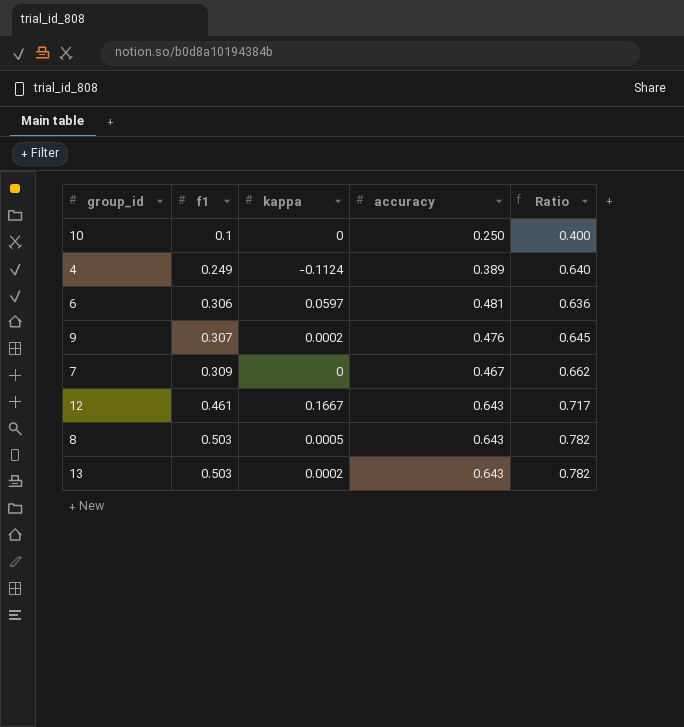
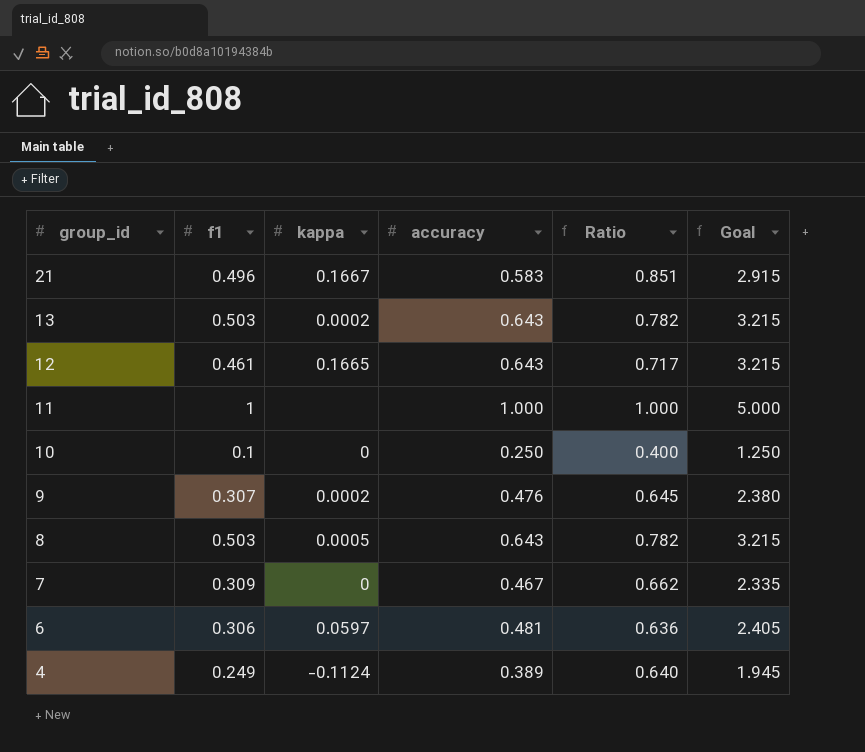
row order: f1 ascending -> group_id descending
column Goal | formula: none -> [accuracy] * 5
row 21: none -> 0.496 | 0.1667 | 0.583 | 0.851 | 2.915
12 | kappa: 0.1667 -> 0.1665
row 11: none -> 1 | none | 1.000 | 1.000 | 5.000

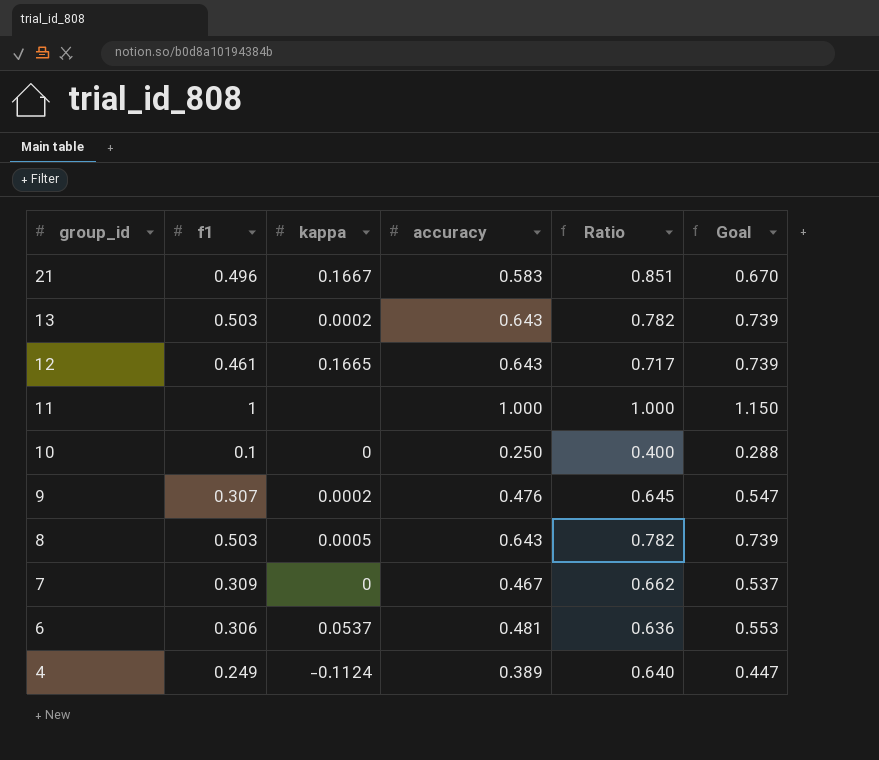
column Goal | formula: [accuracy] * 5 -> [accuracy] * 1.15
6 | kappa: 0.0597 -> 0.0537

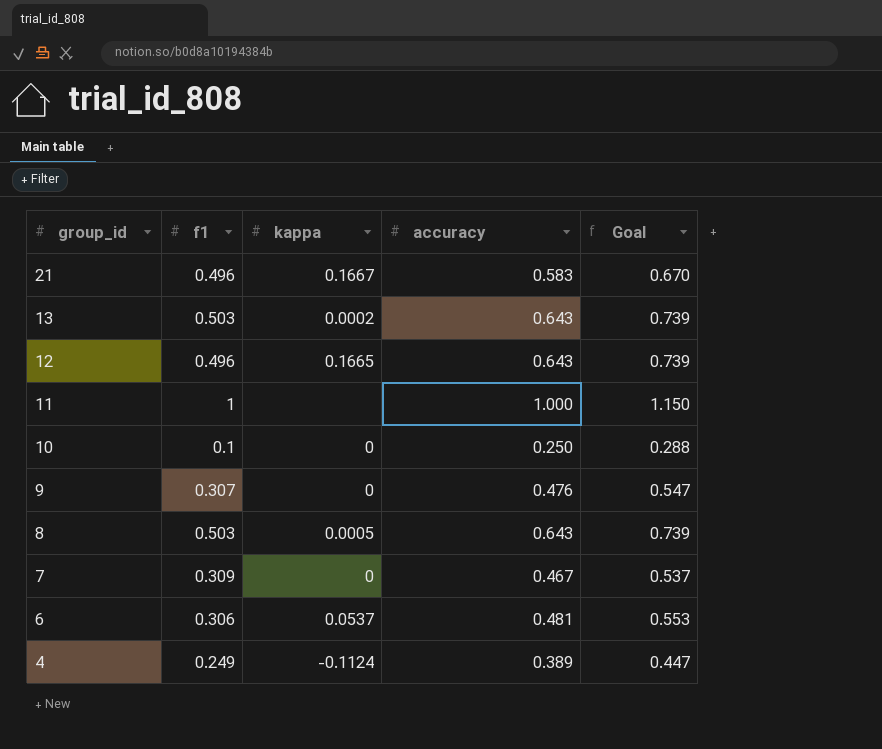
column Ratio | formula: [f1] / [accuracy] -> none
12 | f1: 0.461 -> 0.496
9 | kappa: 0.0002 -> 0

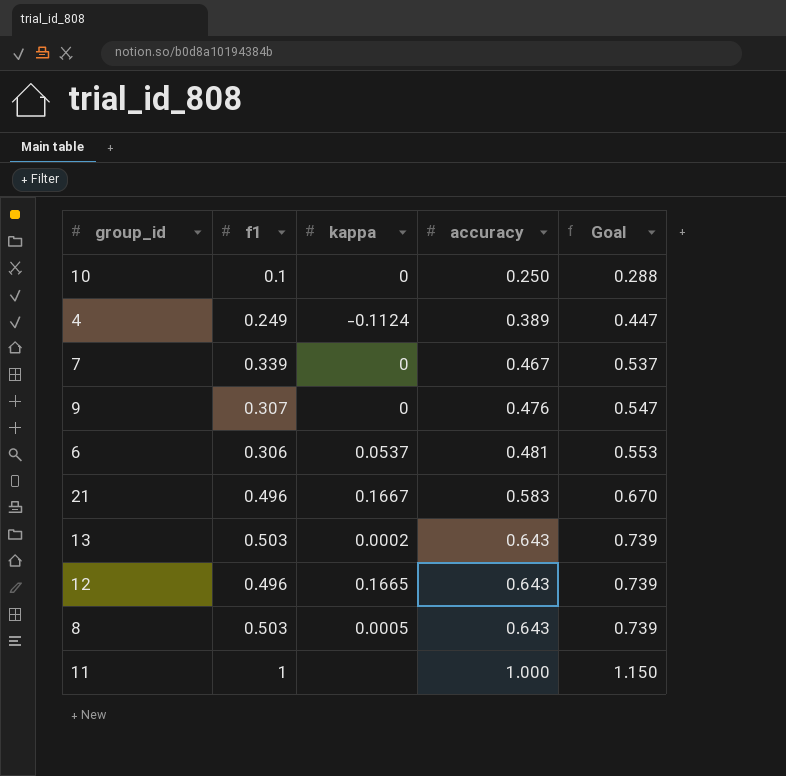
row order: group_id descending -> accuracy ascending
7 | f1: 0.309 -> 0.339

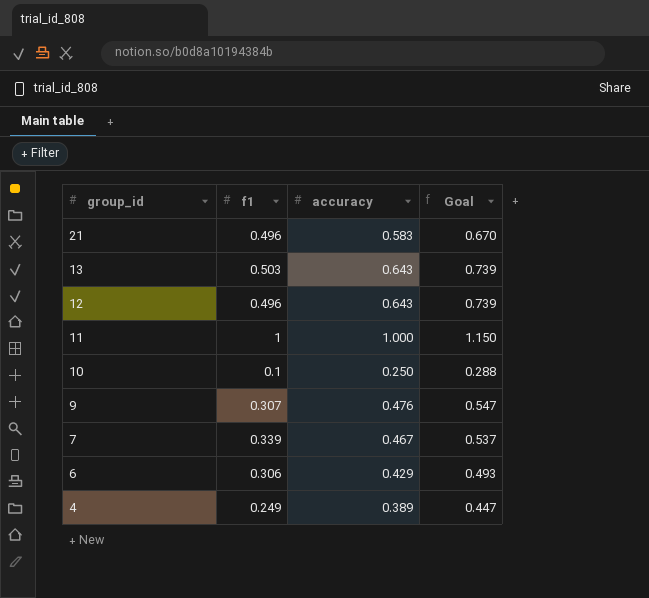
row order: accuracy ascending -> group_id descending
column kappa | position: 3 -> none
row 8: 0.503 | 0.0005 | 0.643 | 0.739 -> none
6 | accuracy: 0.481 -> 0.429
6 | Goal: 0.553 -> 0.493

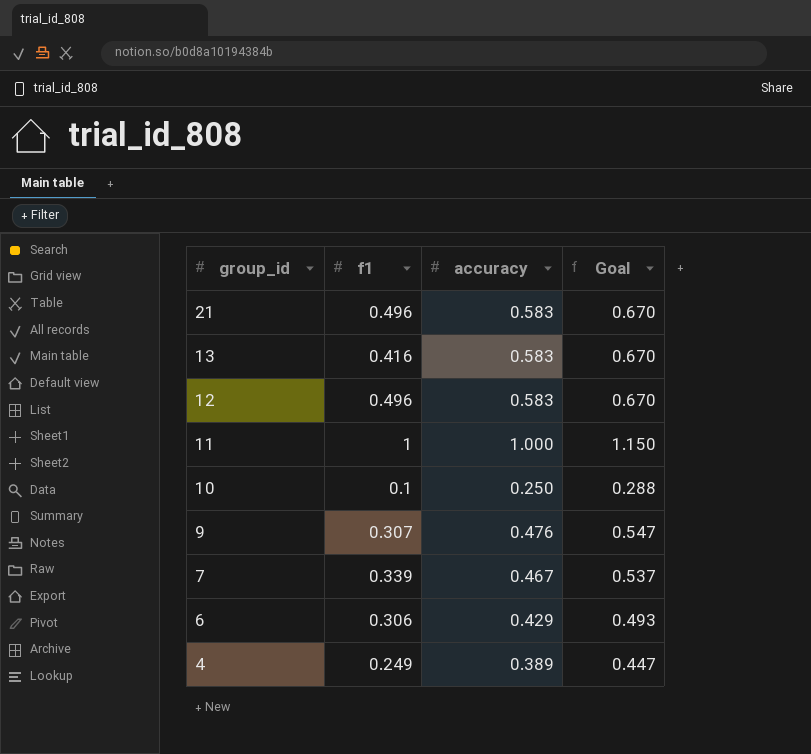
13 | f1: 0.503 -> 0.416
13 | accuracy: 0.643 -> 0.583
13 | Goal: 0.739 -> 0.670
12 | accuracy: 0.643 -> 0.583
12 | Goal: 0.739 -> 0.670

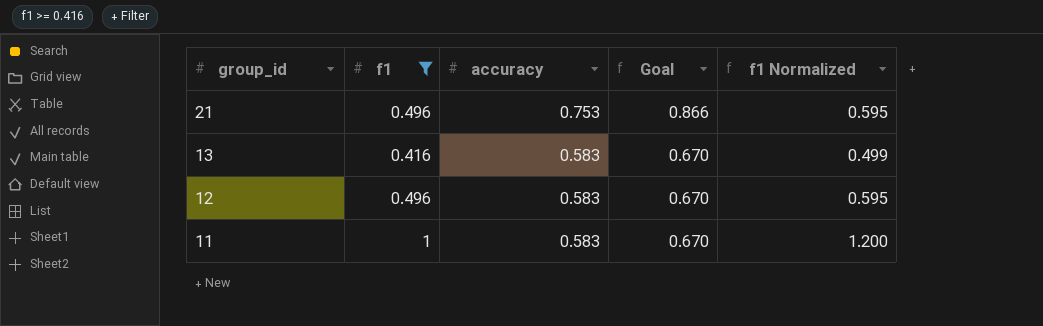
filter: none -> f1 >= 0.416
column f1 Normalized | formula: none -> [f1] * 1.2
21 | accuracy: 0.583 -> 0.753
21 | Goal: 0.670 -> 0.866
11 | accuracy: 1.000 -> 0.583
11 | Goal: 1.150 -> 0.670

